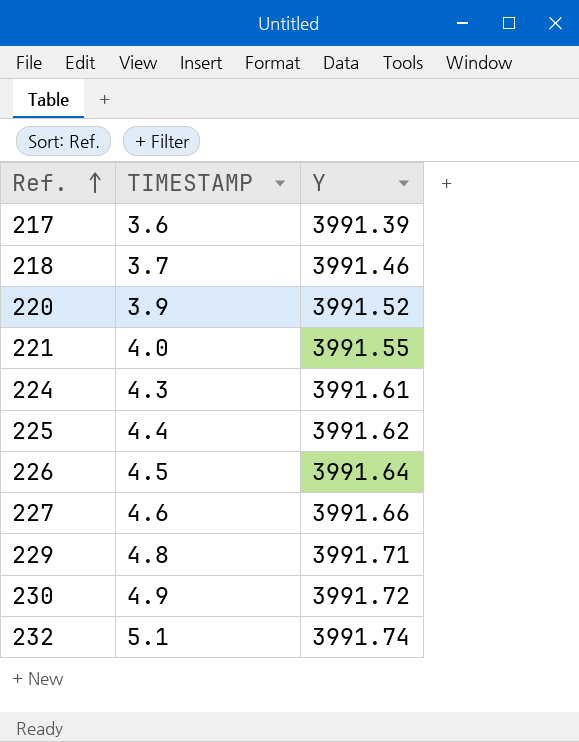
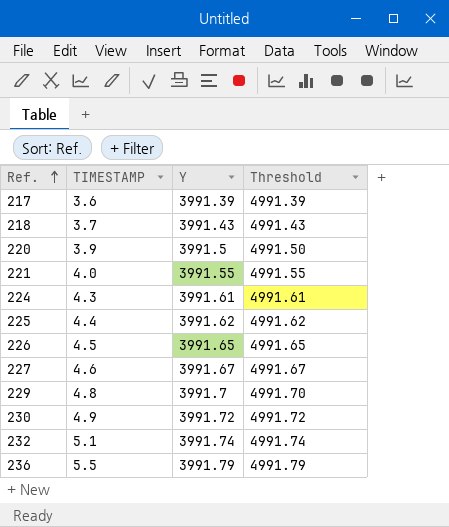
column Threshold | formula: none -> [Y] + 1000
218 | Y: 3991.46 -> 3991.43
220 | Y: 3991.52 -> 3991.5
226 | Y: 3991.64 -> 3991.65
227 | Y: 3991.66 -> 3991.67
229 | Y: 3991.71 -> 3991.7
row 236: none -> 5.5 | 3991.79 | 4991.79

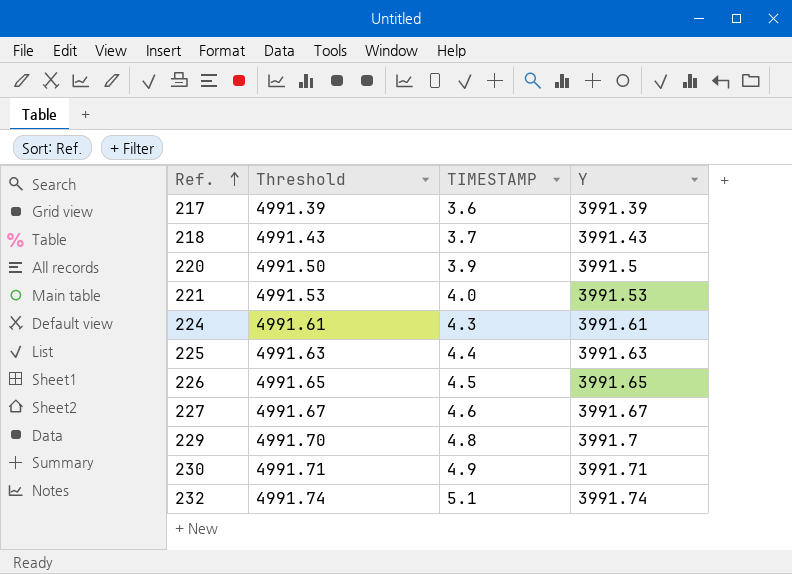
column Threshold | position: 4 -> 2
row 236: 5.5 | 3991.79 | 4991.79 -> none
221 | Threshold: 4991.55 -> 4991.53
221 | Y: 3991.55 -> 3991.53
225 | Threshold: 4991.62 -> 4991.63
225 | Y: 3991.62 -> 3991.63
230 | Threshold: 4991.72 -> 4991.71
230 | Y: 3991.72 -> 3991.71

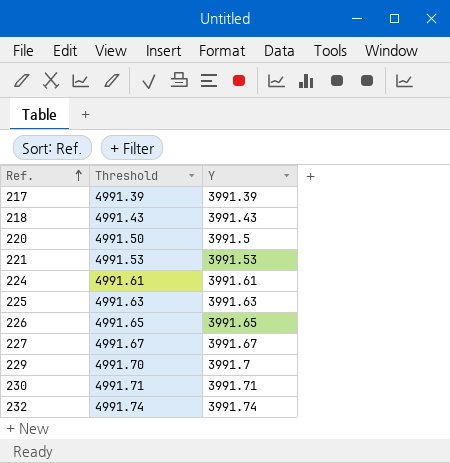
column TIMESTAMP | position: 3 -> none

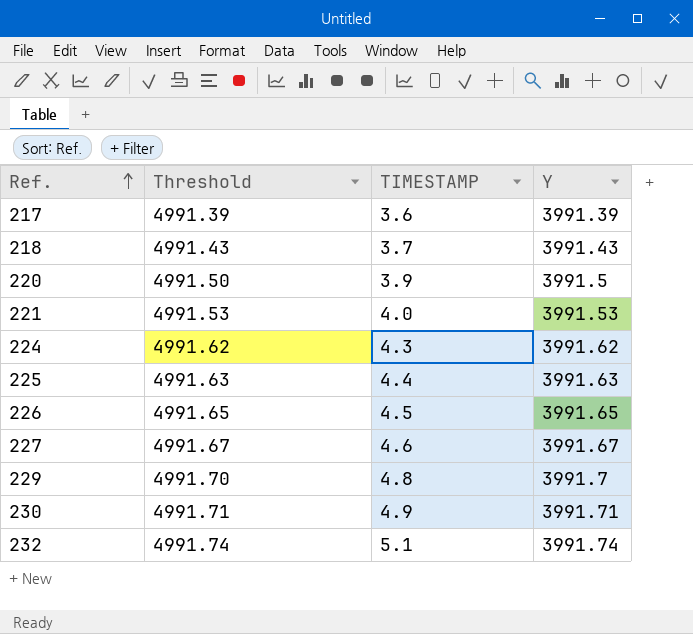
column TIMESTAMP | position: none -> 3
224 | Threshold: 4991.61 -> 4991.62
224 | Y: 3991.61 -> 3991.62

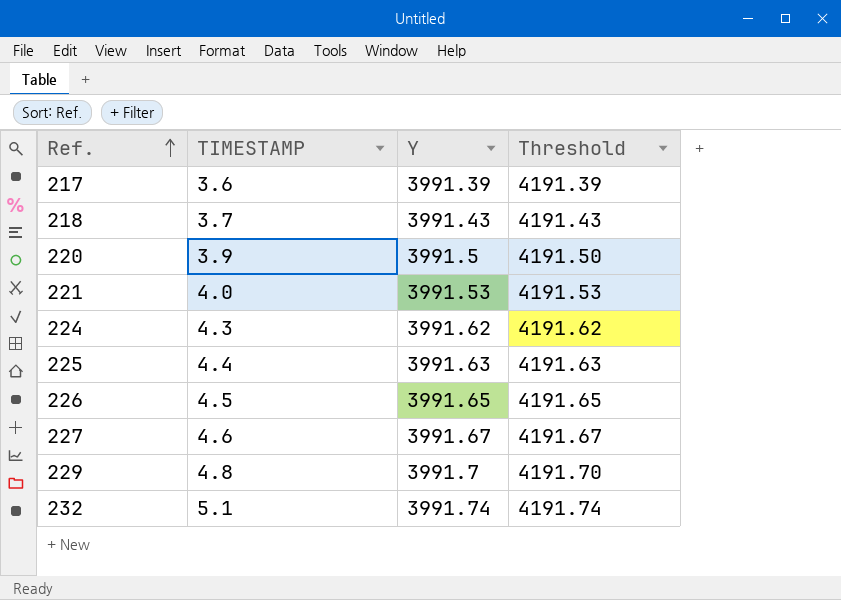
column Threshold | formula: [Y] + 1000 -> [Y] + 200
column Threshold | position: 2 -> 4
row 230: 4991.71 | 4.9 | 3991.71 -> none

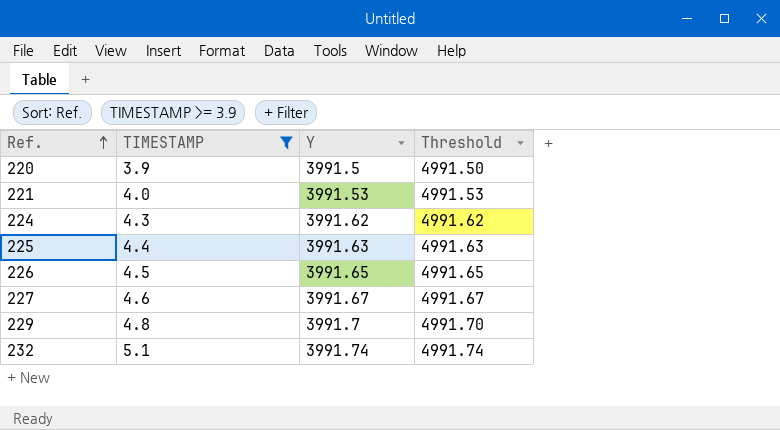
filter: none -> TIMESTAMP >= 3.9
column Threshold | formula: [Y] + 200 -> [Y] + 1000

